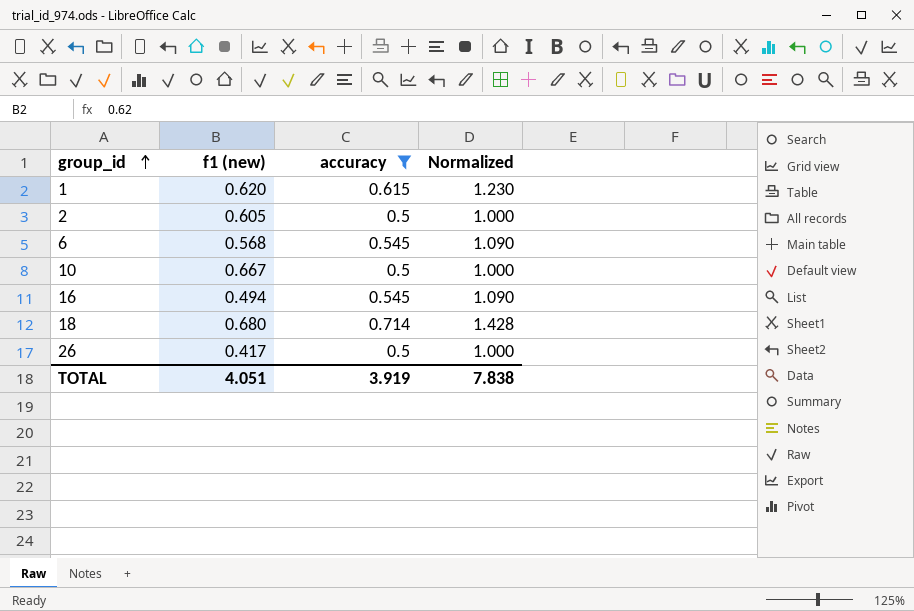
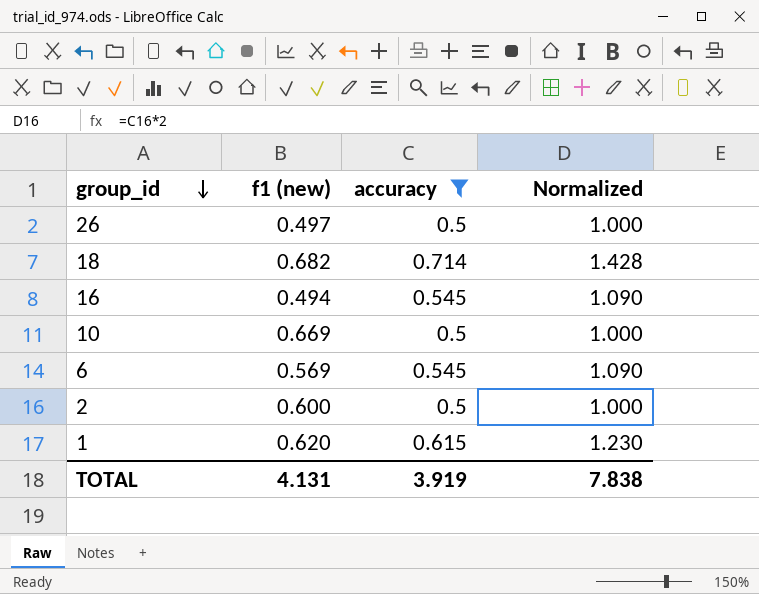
row order: group_id ascending -> group_id descending
26 | f1 (new): 0.417 -> 0.497
18 | f1 (new): 0.680 -> 0.682
10 | f1 (new): 0.667 -> 0.669
6 | f1 (new): 0.568 -> 0.569
2 | f1 (new): 0.605 -> 0.600
TOTAL | f1 (new): 4.051 -> 4.131

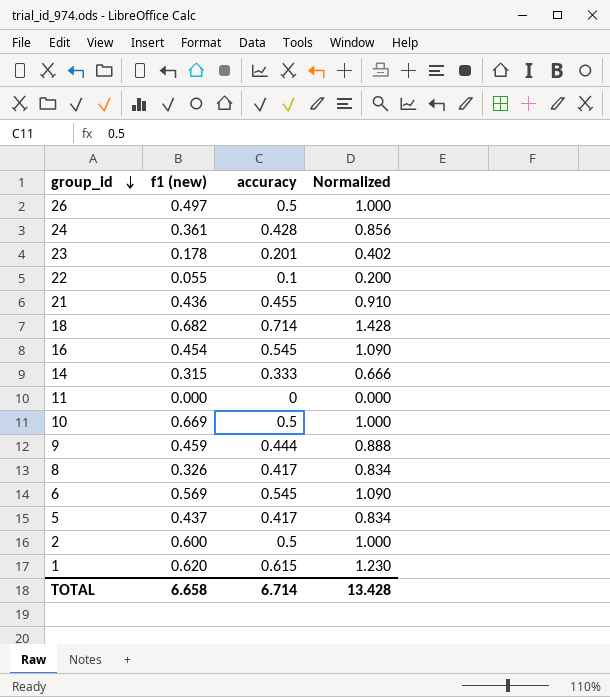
filter: accuracy >= 0.5 -> none
16 | f1 (new): 0.494 -> 0.454
TOTAL | f1 (new): 4.131 -> 6.658
TOTAL | accuracy: 3.919 -> 6.714
TOTAL | Normalized: 7.838 -> 13.428

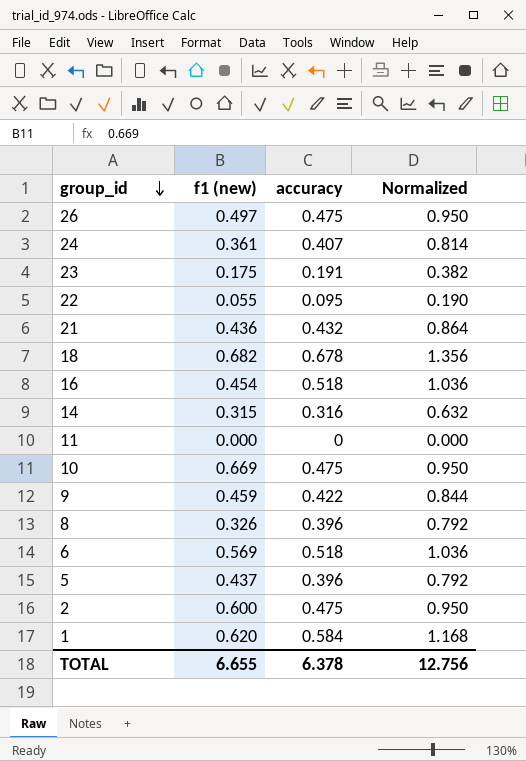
26 | accuracy: 0.5 -> 0.475
26 | Normalized: 1.000 -> 0.950
24 | accuracy: 0.428 -> 0.407
24 | Normalized: 0.856 -> 0.814
23 | f1 (new): 0.178 -> 0.175
23 | accuracy: 0.201 -> 0.191
23 | Normalized: 0.402 -> 0.382
22 | accuracy: 0.1 -> 0.095
22 | Normalized: 0.200 -> 0.190
21 | accuracy: 0.455 -> 0.432
21 | Normalized: 0.910 -> 0.864
18 | accuracy: 0.714 -> 0.678
18 | Normalized: 1.428 -> 1.356
16 | accuracy: 0.545 -> 0.518
16 | Normalized: 1.090 -> 1.036
14 | accuracy: 0.333 -> 0.316
14 | Normalized: 0.666 -> 0.632
10 | accuracy: 0.5 -> 0.475
10 | Normalized: 1.000 -> 0.950
9 | accuracy: 0.444 -> 0.422
9 | Normalized: 0.888 -> 0.844
8 | accuracy: 0.417 -> 0.396
8 | Normalized: 0.834 -> 0.792
6 | accuracy: 0.545 -> 0.518
6 | Normalized: 1.090 -> 1.036
5 | accuracy: 0.417 -> 0.396
5 | Normalized: 0.834 -> 0.792
2 | accuracy: 0.5 -> 0.475
2 | Normalized: 1.000 -> 0.950
1 | accuracy: 0.615 -> 0.584
1 | Normalized: 1.230 -> 1.168
TOTAL | f1 (new): 6.658 -> 6.655
TOTAL | accuracy: 6.714 -> 6.378
TOTAL | Normalized: 13.428 -> 12.756

